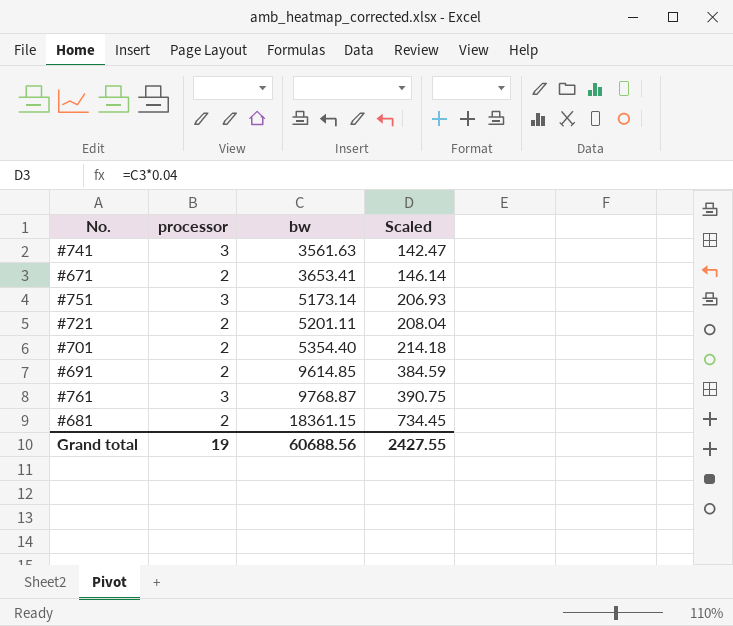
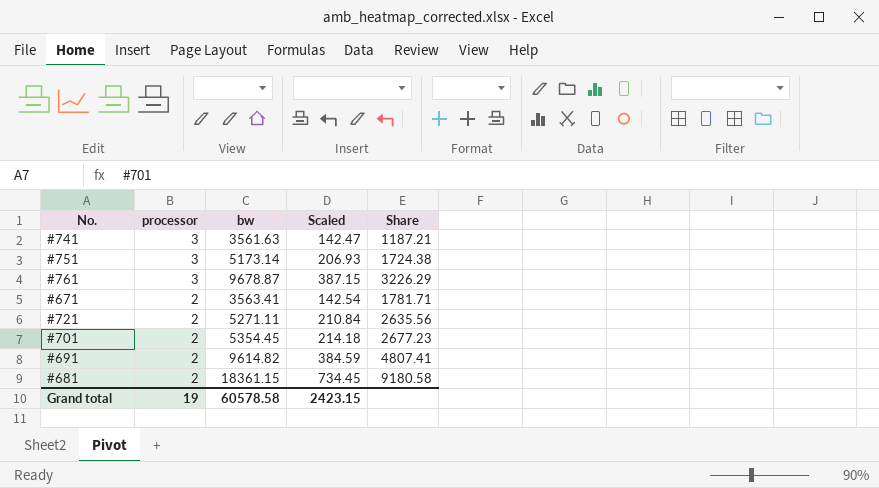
row order: bw ascending -> processor descending
column Share | formula: none -> [bw] / [processor]
#761 | bw: 9768.87 -> 9678.87
#761 | Scaled: 390.75 -> 387.15
#671 | bw: 3653.41 -> 3563.41
#671 | Scaled: 146.14 -> 142.54
#721 | bw: 5201.11 -> 5271.11
#721 | Scaled: 208.04 -> 210.84
#701 | bw: 5354.40 -> 5354.45
#691 | bw: 9614.85 -> 9614.82
Grand total | bw: 60688.56 -> 60578.58
Grand total | Scaled: 2427.55 -> 2423.15

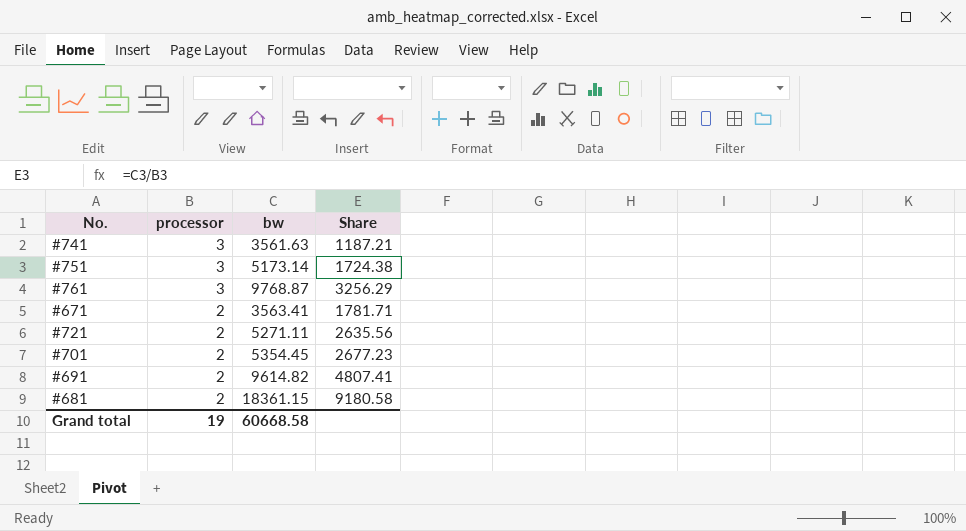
column Scaled | formula: [bw] * 0.04 -> none
#761 | bw: 9678.87 -> 9768.87
#761 | Share: 3226.29 -> 3256.29
Grand total | bw: 60578.58 -> 60668.58

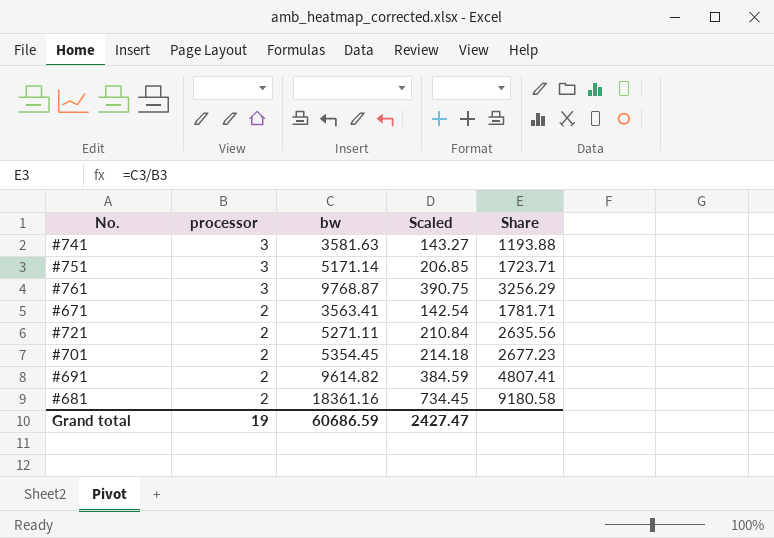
column Scaled | formula: none -> [bw] * 0.04
#741 | bw: 3561.63 -> 3581.63
#741 | Share: 1187.21 -> 1193.88
#751 | bw: 5173.14 -> 5171.14
#751 | Share: 1724.38 -> 1723.71
#681 | bw: 18361.15 -> 18361.16
Grand total | bw: 60668.58 -> 60686.59

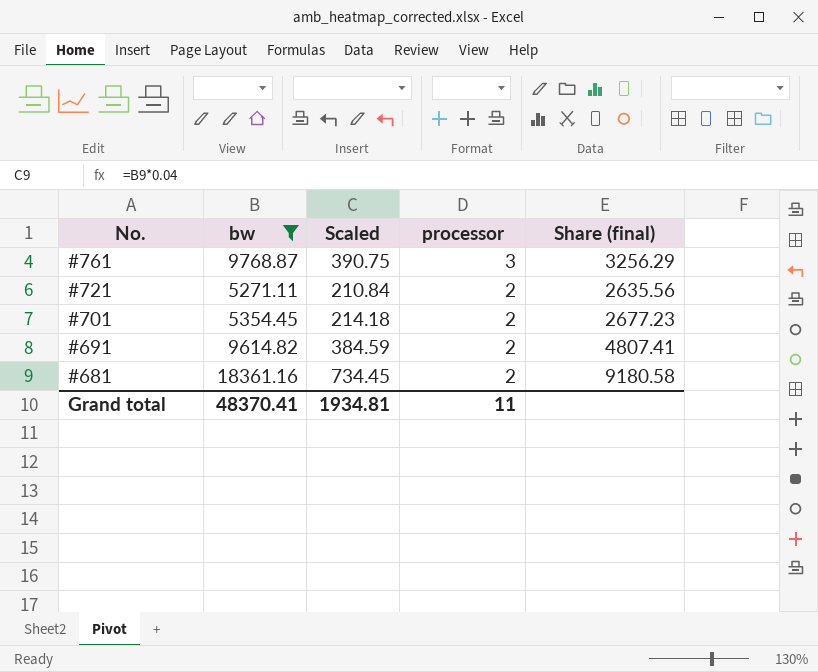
filter: none -> bw >= 5271.11
column processor | position: 2 -> 4
column name: Share -> Share (final)
Grand total | bw: 60686.59 -> 48370.41
Grand total | Scaled: 2427.47 -> 1934.81
Grand total | processor: 19 -> 11

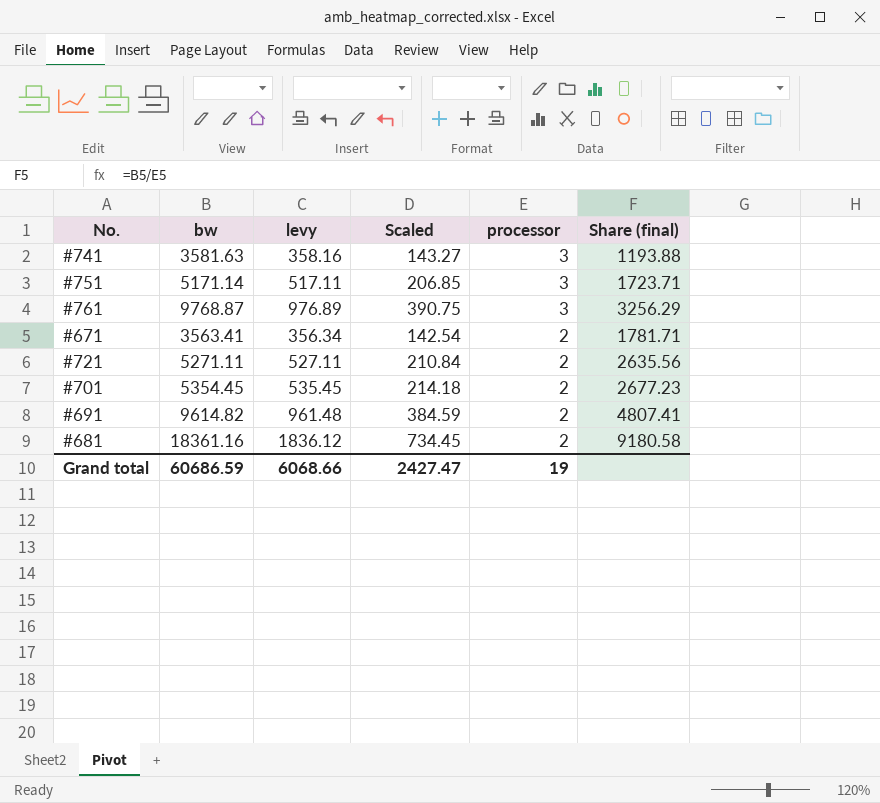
filter: bw >= 5271.11 -> none
column levy | formula: none -> [bw] * 0.1
Grand total | bw: 48370.41 -> 60686.59
Grand total | Scaled: 1934.81 -> 2427.47
Grand total | processor: 11 -> 19

